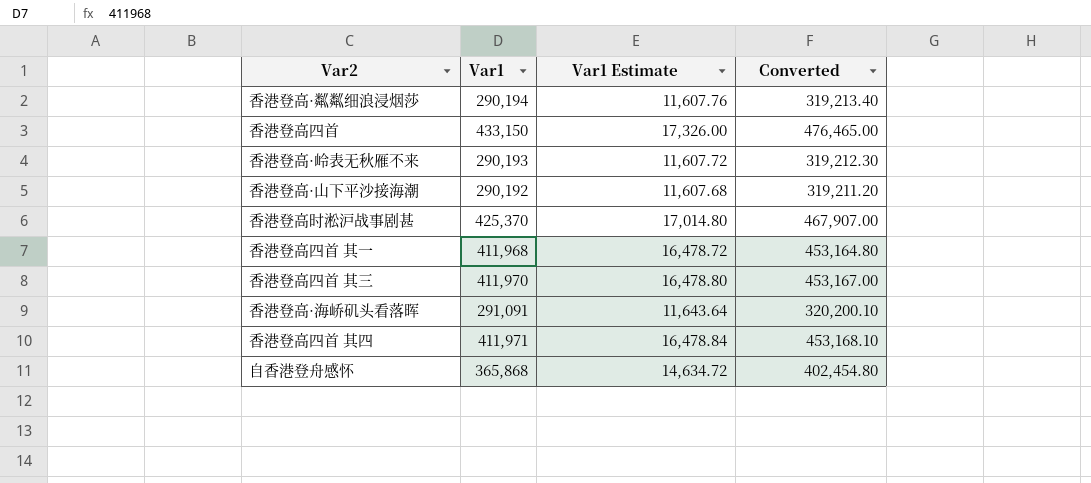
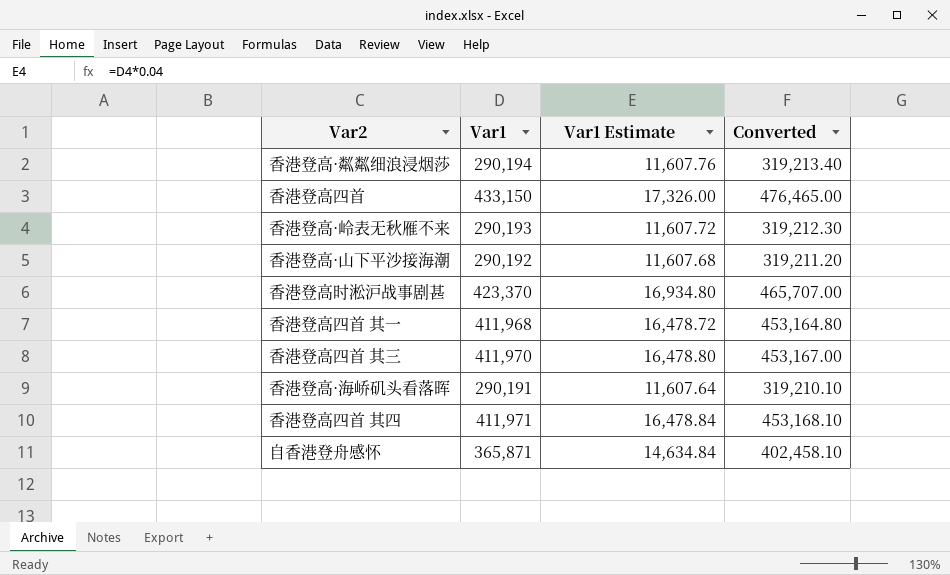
香港登高时淞沪战事剧甚 | Var1: 425,370 -> 423,370
香港登高时淞沪战事剧甚 | Var1 Estimate: 17,014.80 -> 16,934.80
香港登高时淞沪战事剧甚 | Converted: 467,907.00 -> 465,707.00
香港登高·海峤矶头看落晖 | Var1: 291,091 -> 290,191
香港登高·海峤矶头看落晖 | Var1 Estimate: 11,643.64 -> 11,607.64
香港登高·海峤矶头看落晖 | Converted: 320,200.10 -> 319,210.10
自香港登舟感怀 | Var1: 365,868 -> 365,871
自香港登舟感怀 | Var1 Estimate: 14,634.72 -> 14,634.84
自香港登舟感怀 | Converted: 402,454.80 -> 402,458.10

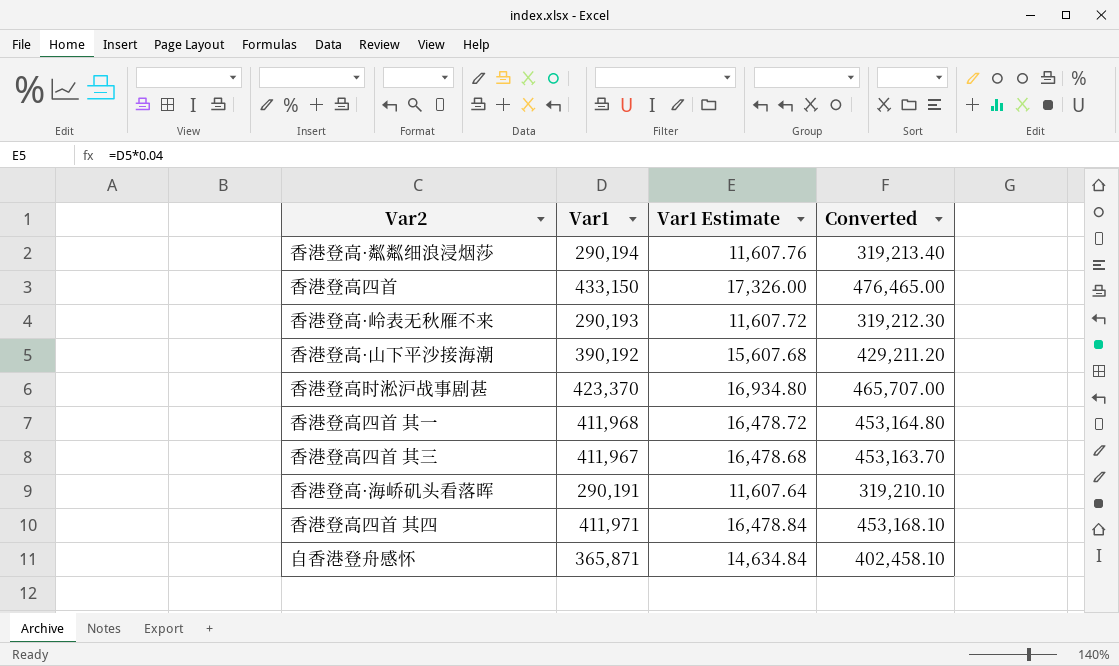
香港登高·山下平沙接海潮 | Var1: 290,192 -> 390,192
香港登高·山下平沙接海潮 | Var1 Estimate: 11,607.68 -> 15,607.68
香港登高·山下平沙接海潮 | Converted: 319,211.20 -> 429,211.20
香港登高四首 其三 | Var1: 411,970 -> 411,967
香港登高四首 其三 | Var1 Estimate: 16,478.80 -> 16,478.68
香港登高四首 其三 | Converted: 453,167.00 -> 453,163.70

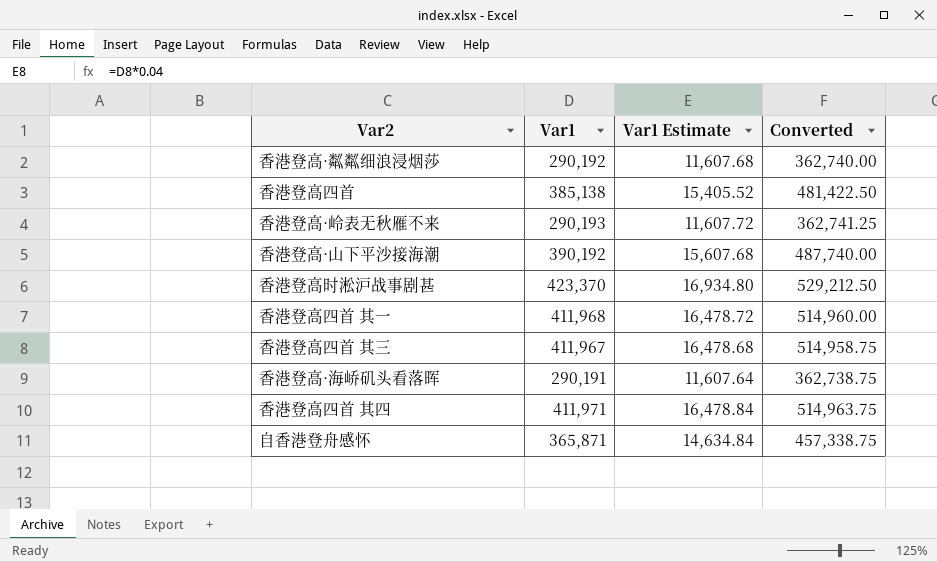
column Converted | formula: [Var1] * 1.1 -> [Var1] * 1.25
香港登高·粼粼细浪浸烟莎 | Var1: 290,194 -> 290,192
香港登高·粼粼细浪浸烟莎 | Var1 Estimate: 11,607.76 -> 11,607.68
香港登高四首 | Var1: 433,150 -> 385,138
香港登高四首 | Var1 Estimate: 17,326.00 -> 15,405.52

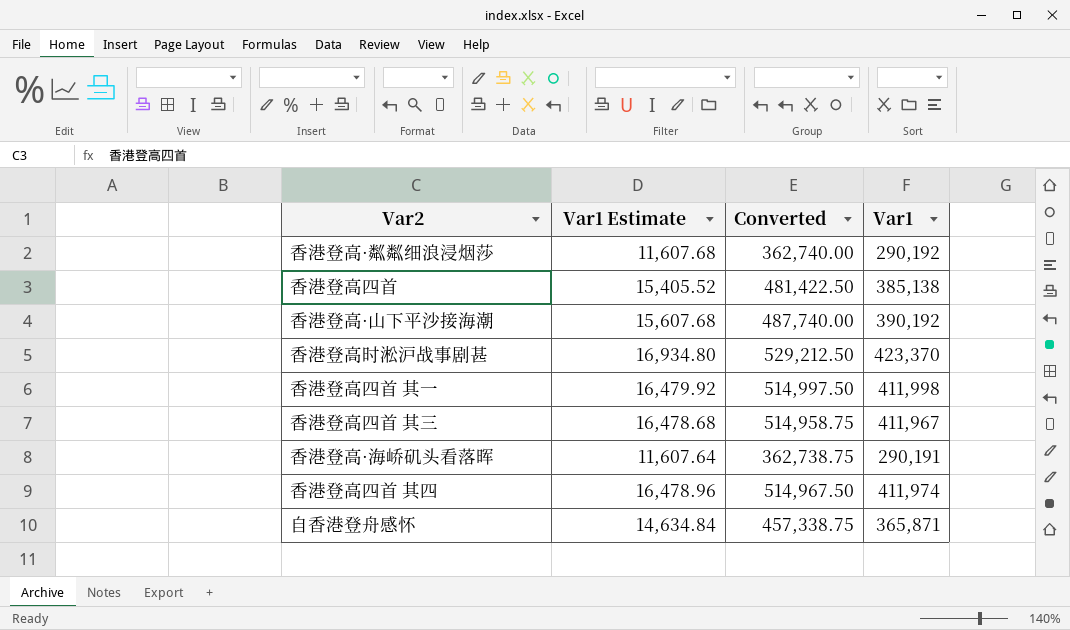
column Var1 | position: 2 -> 4
row 香港登高·岭表无秋雁不来: 290,193 | 11,607.72 | 362,741.25 -> none
香港登高四首 其一 | Var1 Estimate: 16,478.72 -> 16,479.92
香港登高四首 其一 | Converted: 514,960.00 -> 514,997.50
香港登高四首 其一 | Var1: 411,968 -> 411,998
香港登高四首 其四 | Var1 Estimate: 16,478.84 -> 16,478.96
香港登高四首 其四 | Converted: 514,963.75 -> 514,967.50
香港登高四首 其四 | Var1: 411,971 -> 411,974

